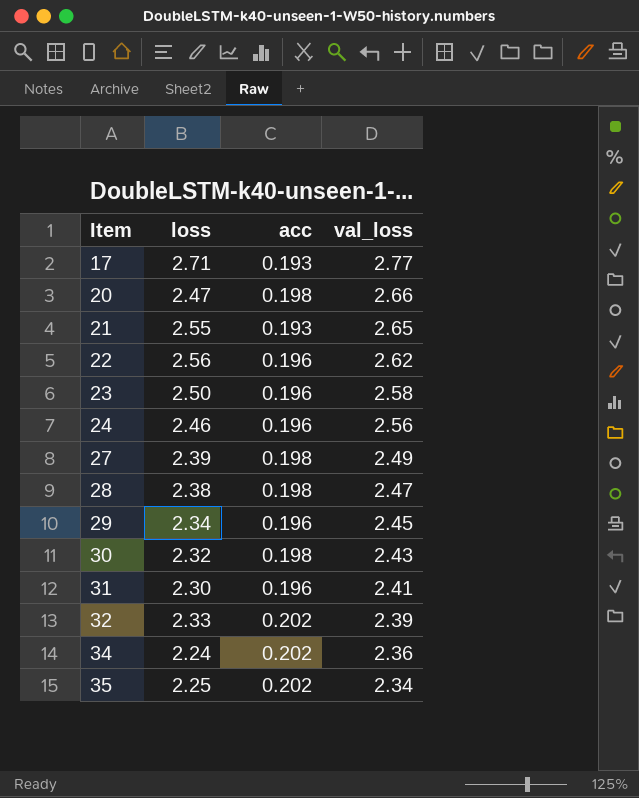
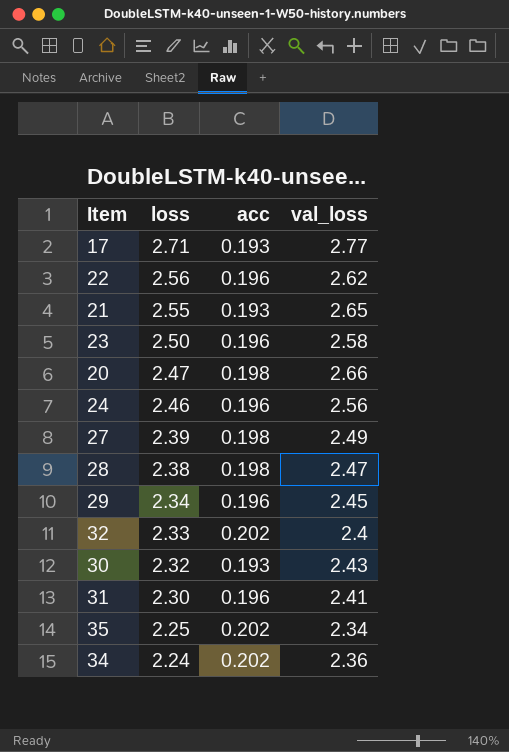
row order: Item ascending -> loss descending
32 | val_loss: 2.39 -> 2.4
30 | acc: 0.198 -> 0.193

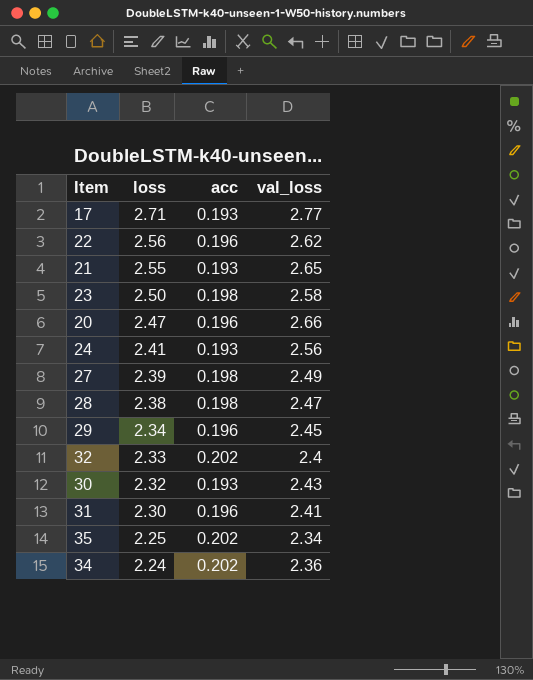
23 | acc: 0.196 -> 0.198
20 | acc: 0.198 -> 0.196
24 | loss: 2.46 -> 2.41
24 | acc: 0.196 -> 0.193

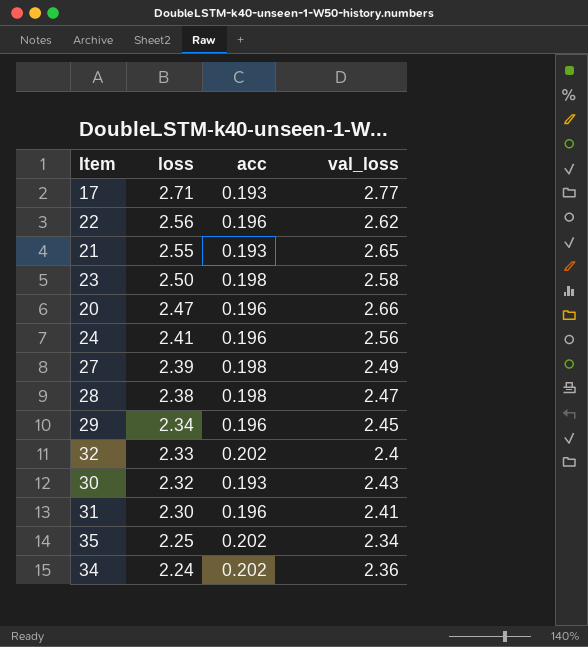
24 | acc: 0.193 -> 0.196

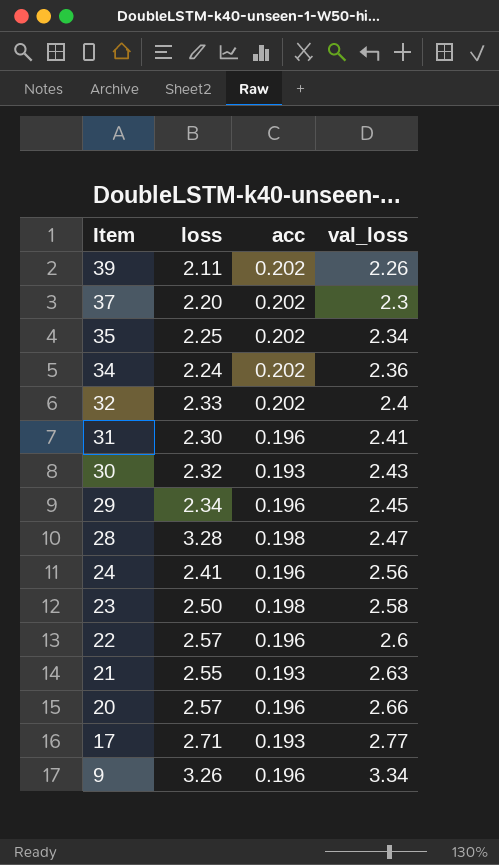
row order: loss descending -> Item descending
row 27: 2.39 | 0.198 | 2.49 -> none
row 39: none -> 2.11 | 0.202 | 2.26
row 37: none -> 2.20 | 0.202 | 2.3
28 | loss: 2.38 -> 3.28
22 | loss: 2.56 -> 2.57
22 | val_loss: 2.62 -> 2.6
21 | val_loss: 2.65 -> 2.63
20 | loss: 2.47 -> 2.57
row 9: none -> 3.26 | 0.196 | 3.34

